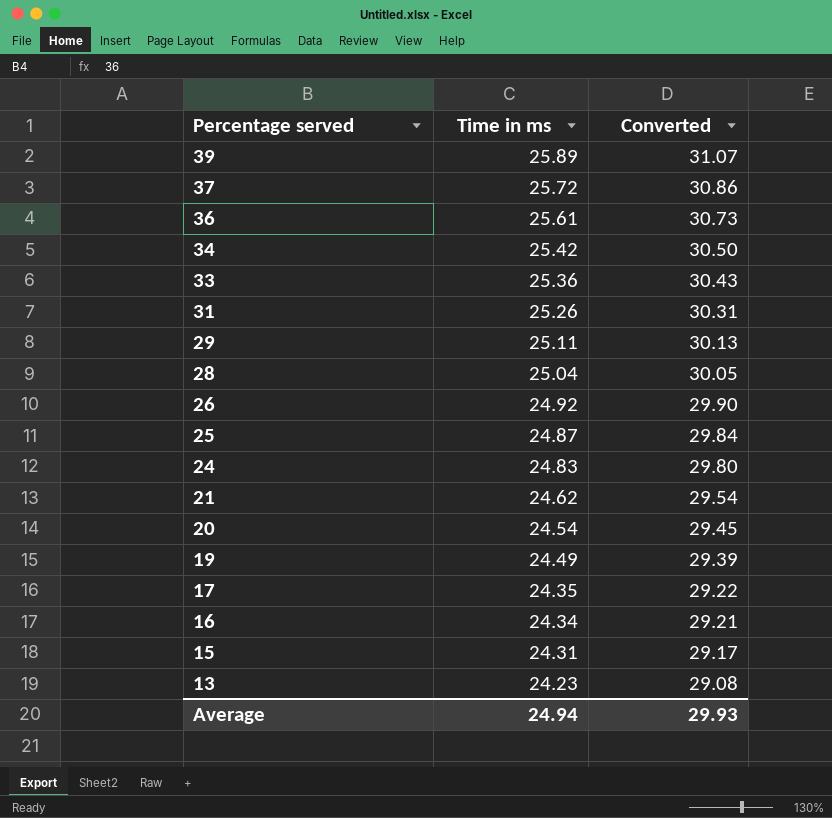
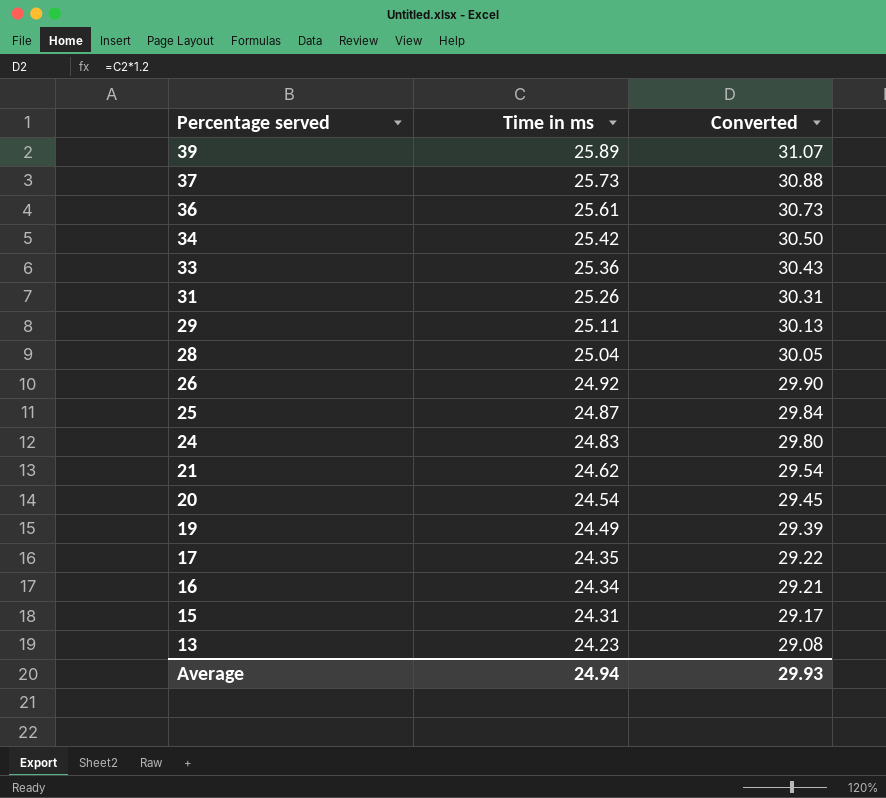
37 | Time in ms: 25.72 -> 25.73
37 | Converted: 30.86 -> 30.88

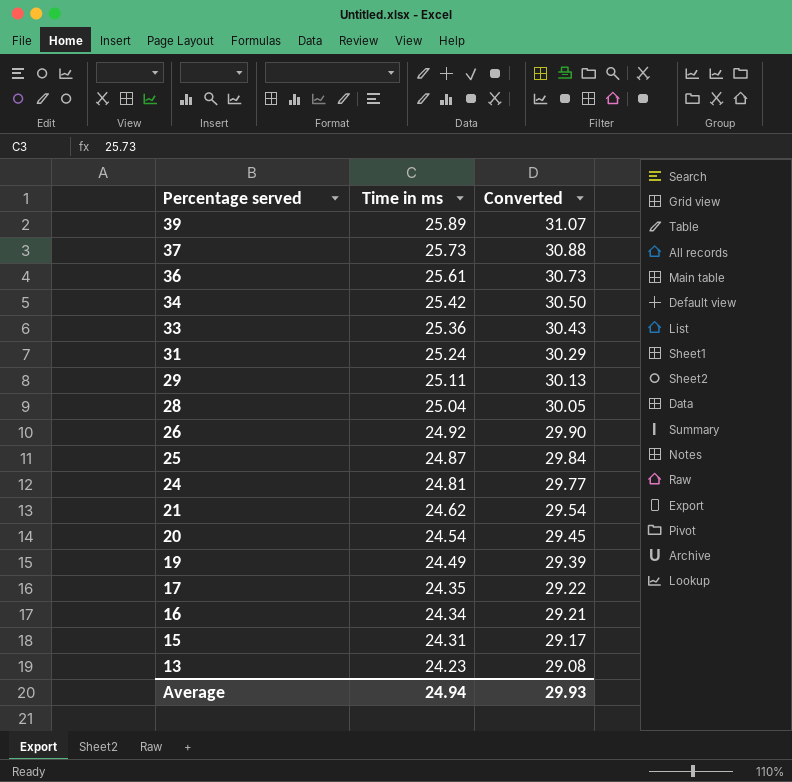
31 | Time in ms: 25.26 -> 25.24
31 | Converted: 30.31 -> 30.29
24 | Time in ms: 24.83 -> 24.81
24 | Converted: 29.80 -> 29.77

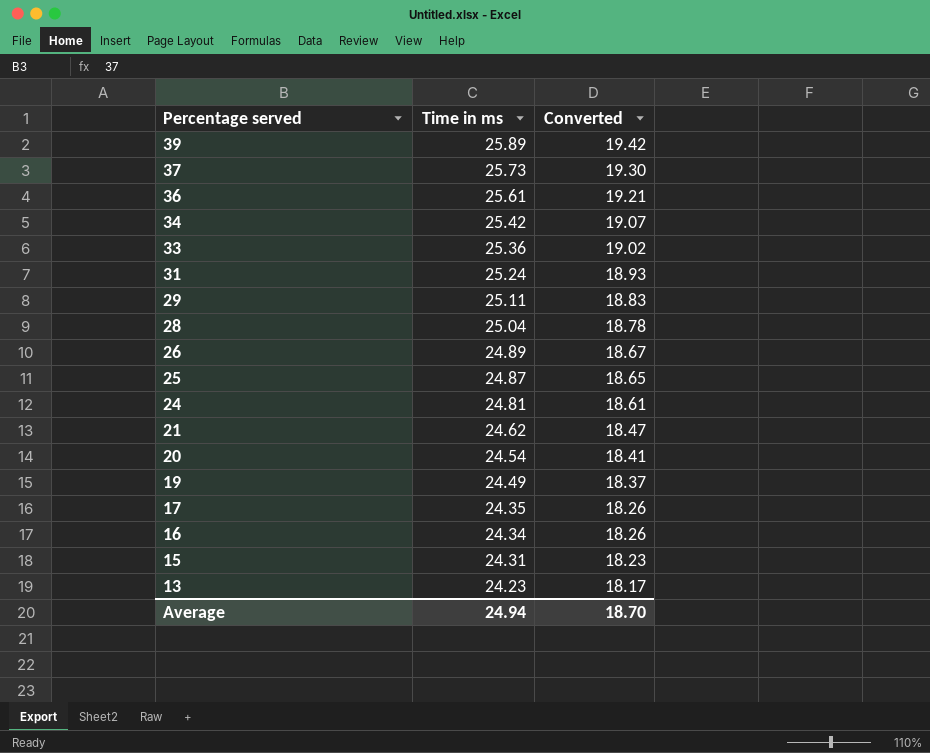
column Converted | formula: [Time in ms] * 1.2 -> [Time in ms] * 0.75
26 | Time in ms: 24.92 -> 24.89
Average | Converted: 29.93 -> 18.70

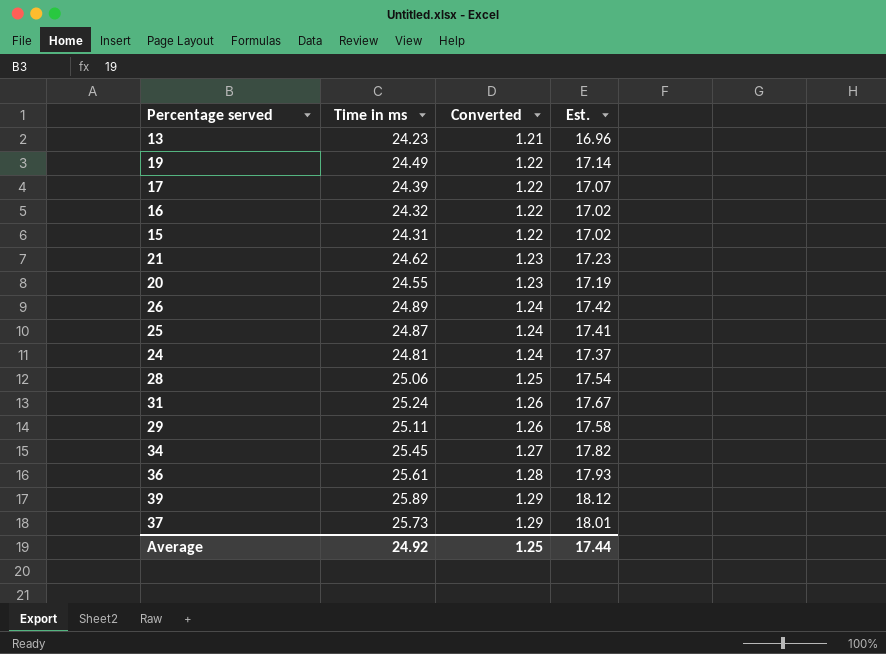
row order: Percentage served descending -> Converted ascending
column Converted | formula: [Time in ms] * 0.75 -> [Time in ms] * 0.05
column Est. | formula: none -> [Time in ms] * 0.7
row 33: 25.36 | 19.02 -> none
17 | Time in ms: 24.35 -> 24.39
16 | Time in ms: 24.34 -> 24.32
20 | Time in ms: 24.54 -> 24.55
28 | Time in ms: 25.04 -> 25.06
34 | Time in ms: 25.42 -> 25.45
Average | Time in ms: 24.94 -> 24.92
Average | Converted: 18.70 -> 1.25

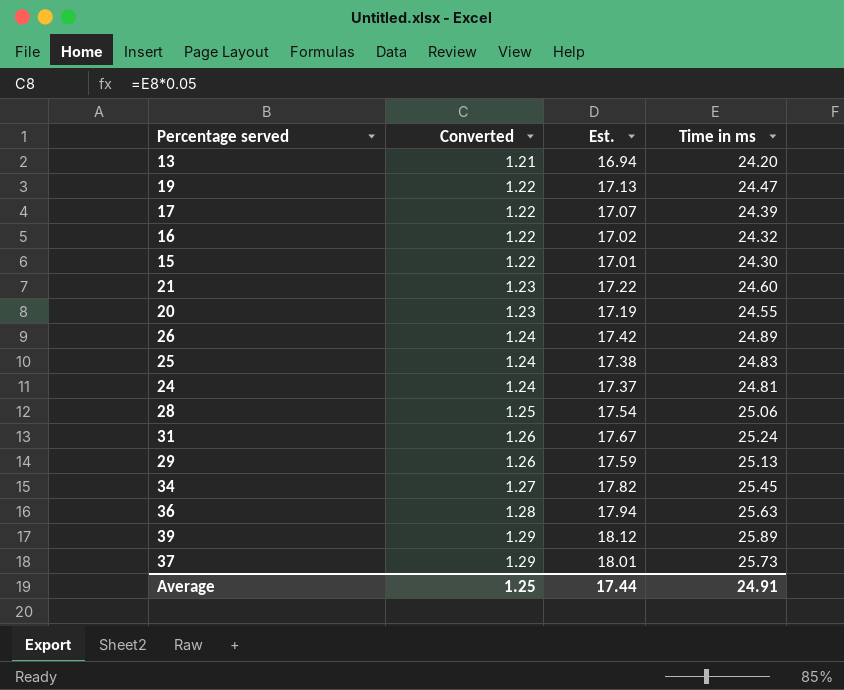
column Time in ms | position: 2 -> 4
13 | Est.: 16.96 -> 16.94
13 | Time in ms: 24.23 -> 24.20
19 | Est.: 17.14 -> 17.13
19 | Time in ms: 24.49 -> 24.47
15 | Est.: 17.02 -> 17.01
15 | Time in ms: 24.31 -> 24.30
21 | Est.: 17.23 -> 17.22
21 | Time in ms: 24.62 -> 24.60
25 | Est.: 17.41 -> 17.38
25 | Time in ms: 24.87 -> 24.83
29 | Est.: 17.58 -> 17.59
29 | Time in ms: 25.11 -> 25.13
36 | Est.: 17.93 -> 17.94
36 | Time in ms: 25.61 -> 25.63
Average | Time in ms: 24.92 -> 24.91

